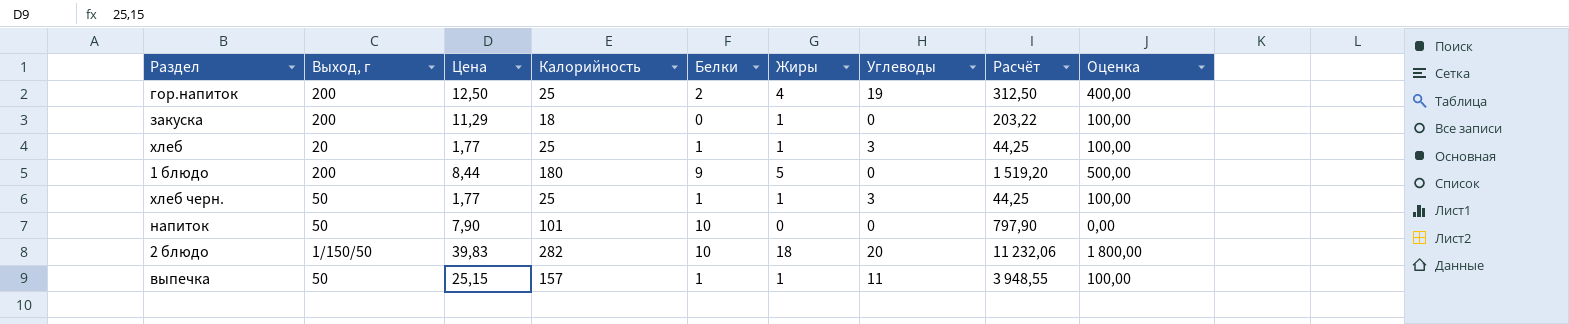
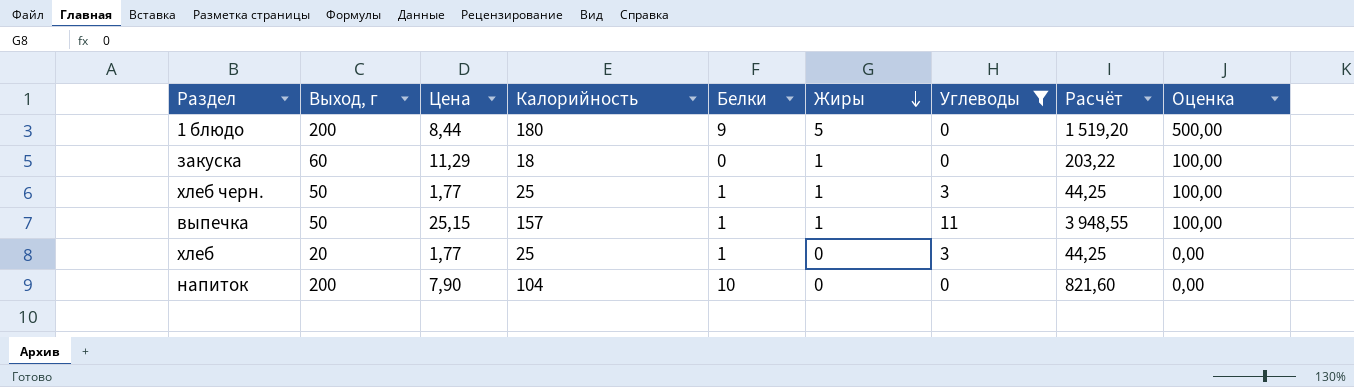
filter: none -> Углеводы <= 11
row order: none -> Жиры descending
закуска | Выход, г: 200 -> 60
хлеб | Жиры: 1 -> 0
хлеб | Оценка: 100,00 -> 0,00
напиток | Выход, г: 50 -> 200
напиток | Калорийность: 101 -> 104
напиток | Расчёт: 797,90 -> 821,60

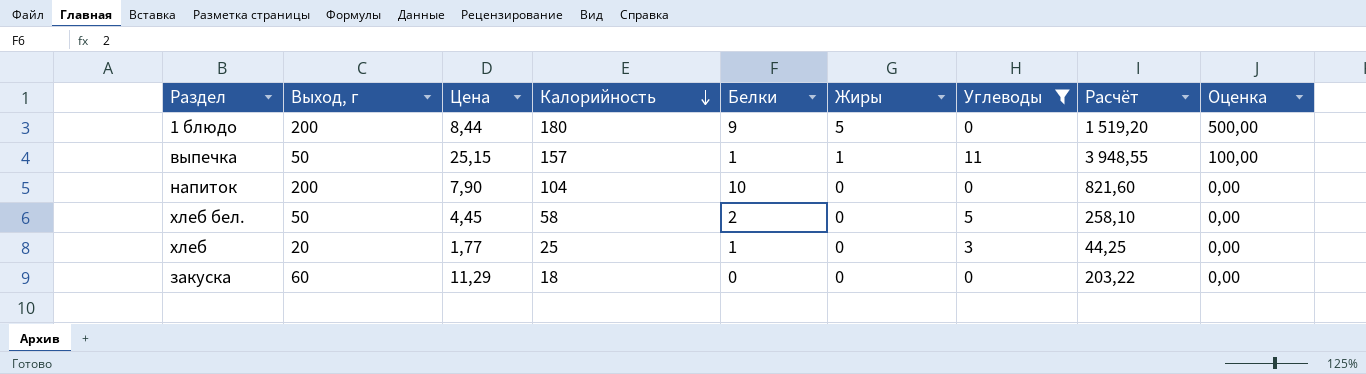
row order: Жиры descending -> Калорийность descending
row хлеб черн.: 50 | 1,77 | 25 | 1 | 1 | 3 | 44,25 | 100,00 -> none
row хлеб бел.: none -> 50 | 4,45 | 58 | 2 | 0 | 5 | 258,10 | 0,00
закуска | Жиры: 1 -> 0
закуска | Оценка: 100,00 -> 0,00

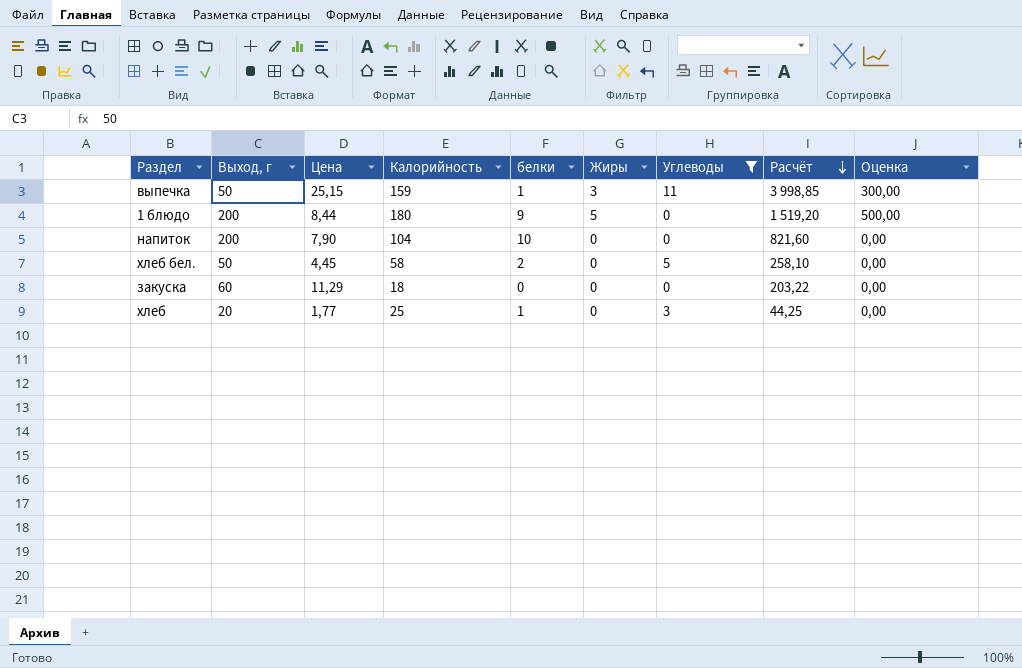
row order: Калорийность descending -> Расчёт descending
column name: Белки -> белки
выпечка | Калорийность: 157 -> 159
выпечка | Жиры: 1 -> 3
выпечка | Расчёт: 3 948,55 -> 3 998,85
выпечка | Оценка: 100,00 -> 300,00

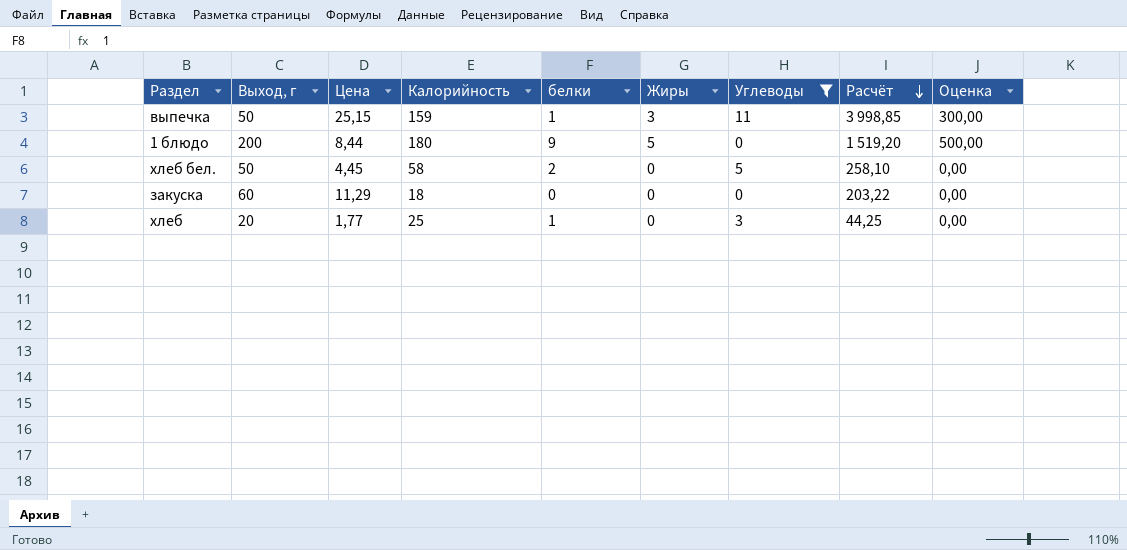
row напиток: 200 | 7,90 | 104 | 10 | 0 | 0 | 821,60 | 0,00 -> none

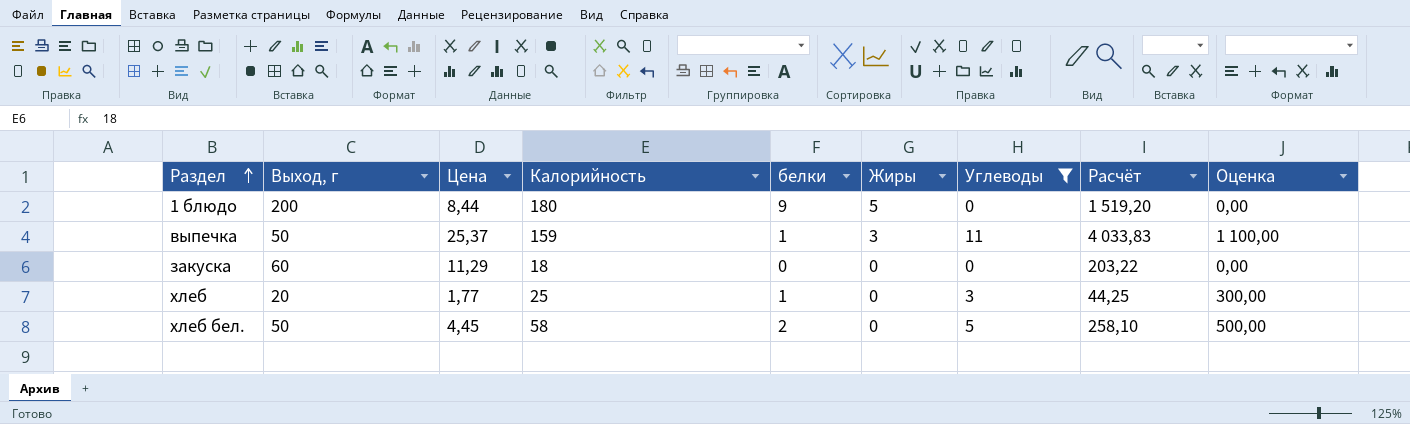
row order: Расчёт descending -> Раздел ascending
column Оценка | formula: [Жиры] * 100 -> [Углеводы] * 100
выпечка | Цена: 25,15 -> 25,37
выпечка | Расчёт: 3 998,85 -> 4 033,83

